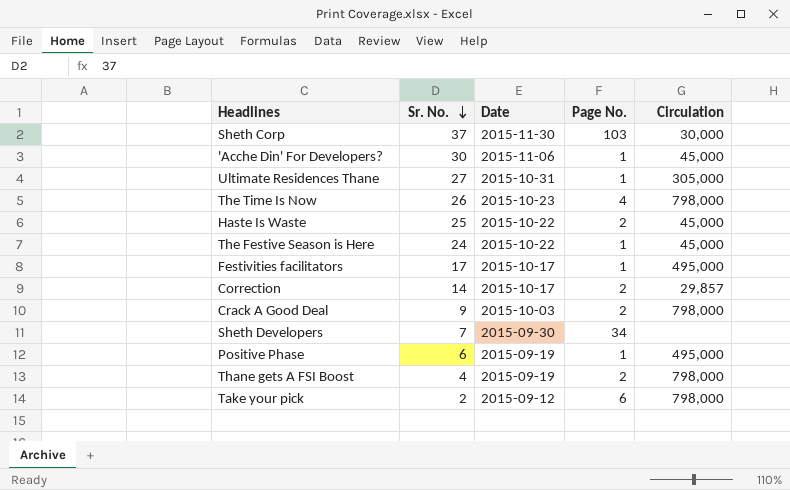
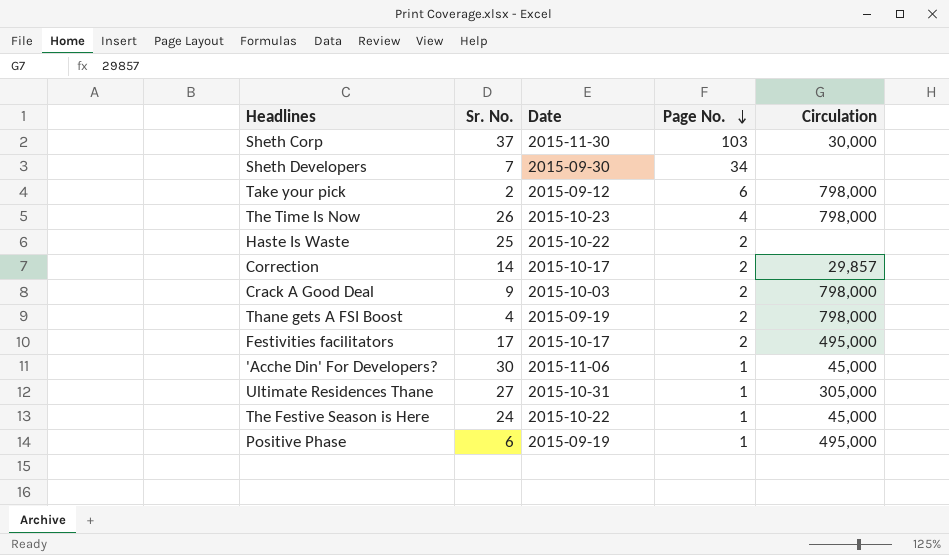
row order: Sr. No. descending -> Page No. descending
Haste Is Waste | Circulation: 45,000 -> none
Festivities facilitators | Page No.: 1 -> 2

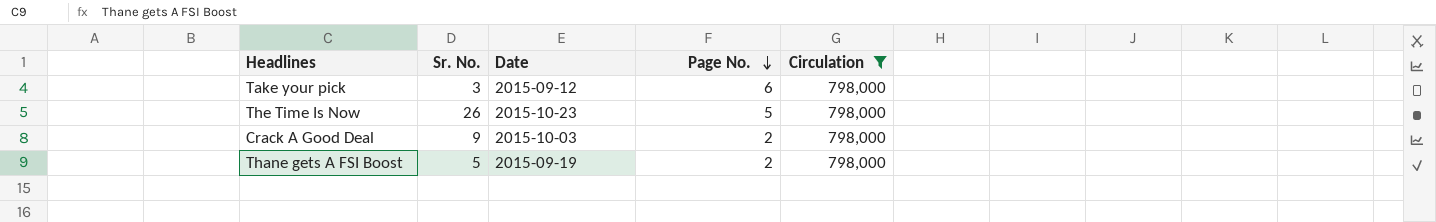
filter: none -> Circulation = 798,000
Take your pick | Sr. No.: 2 -> 3
The Time Is Now | Page No.: 4 -> 5
Thane gets A FSI Boost | Sr. No.: 4 -> 5

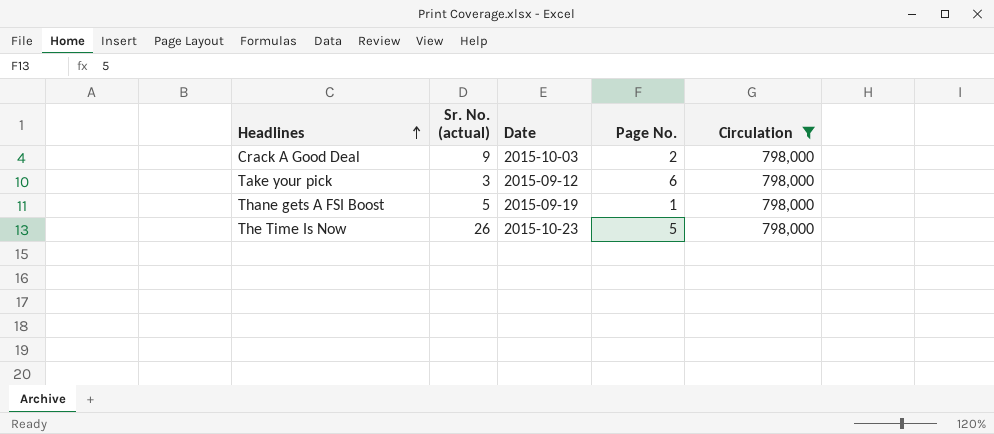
row order: Page No. descending -> Headlines ascending
column name: Sr. No. -> Sr. No. (actual)
Thane gets A FSI Boost | Page No.: 2 -> 1

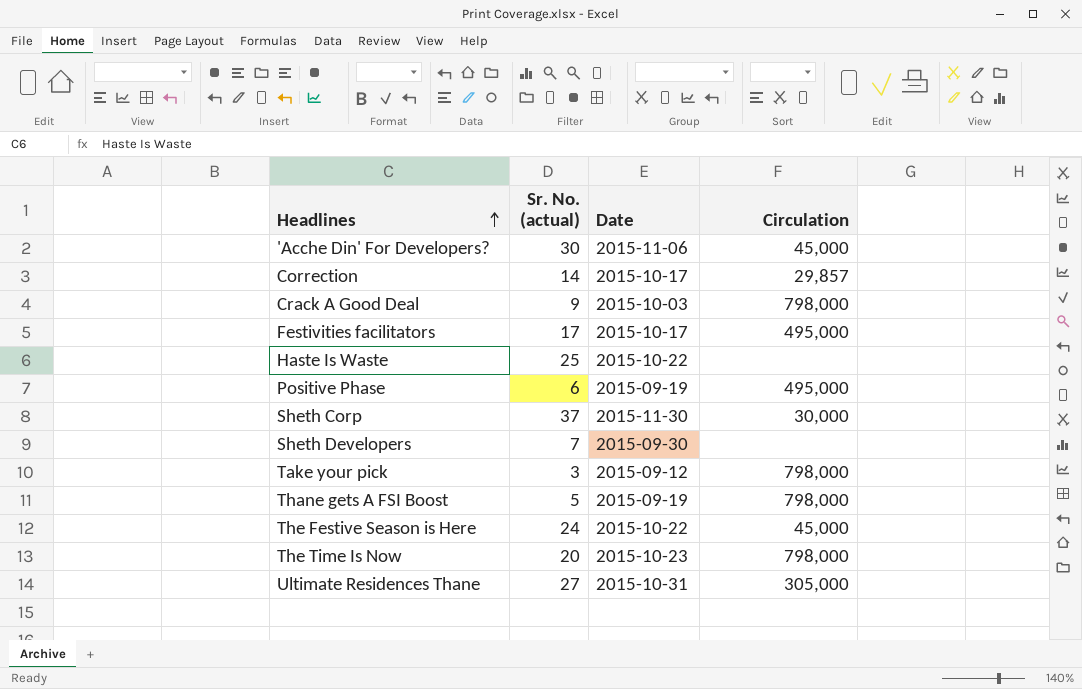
filter: Circulation = 798,000 -> none
column Page No. | position: 4 -> none
The Time Is Now | Sr. No. (actual): 26 -> 20

